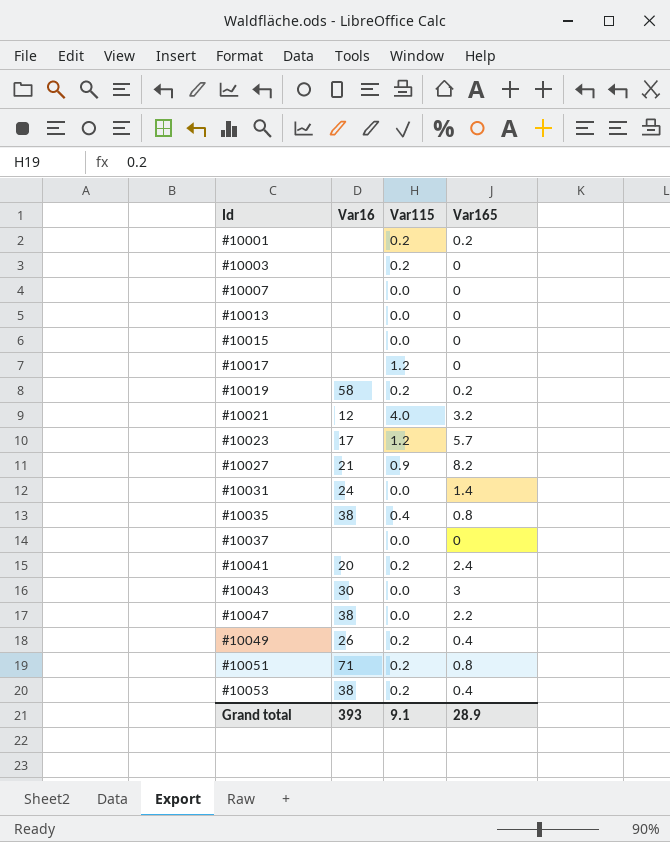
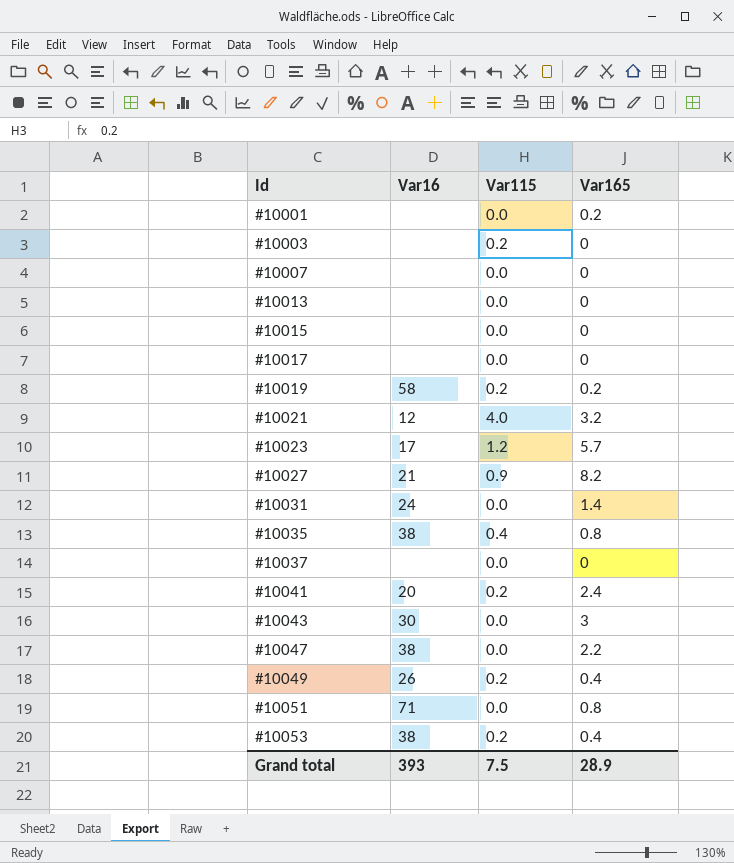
#10001 | Var115: 0.2 -> 0.0
#10017 | Var115: 1.2 -> 0.0
#10051 | Var115: 0.2 -> 0.0
Grand total | Var115: 9.1 -> 7.5

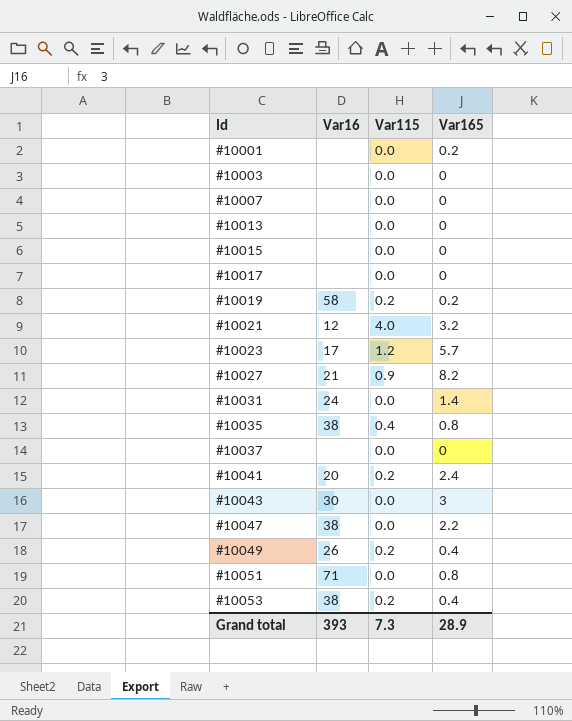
#10003 | Var115: 0.2 -> 0.0
Grand total | Var115: 7.5 -> 7.3

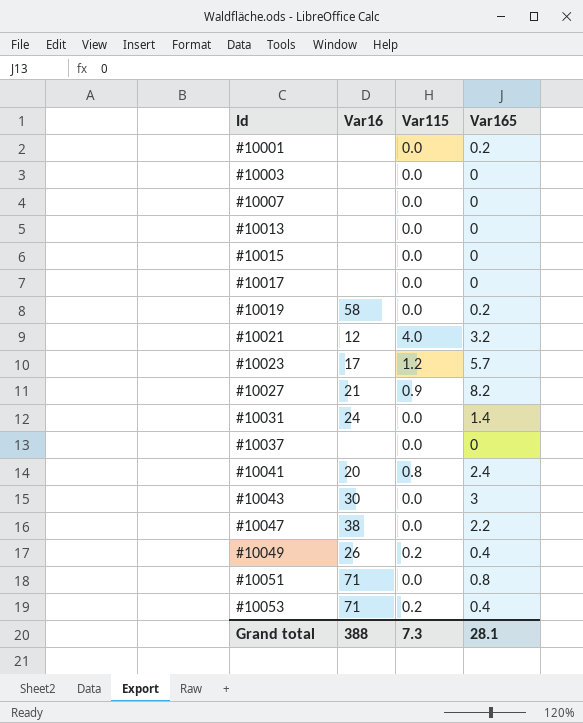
row #10035: 38 | 0.4 | 0.8 -> none
#10019 | Var115: 0.2 -> 0.0
#10041 | Var115: 0.2 -> 0.8
#10053 | Var16: 38 -> 71
Grand total | Var16: 393 -> 388
Grand total | Var165: 28.9 -> 28.1

